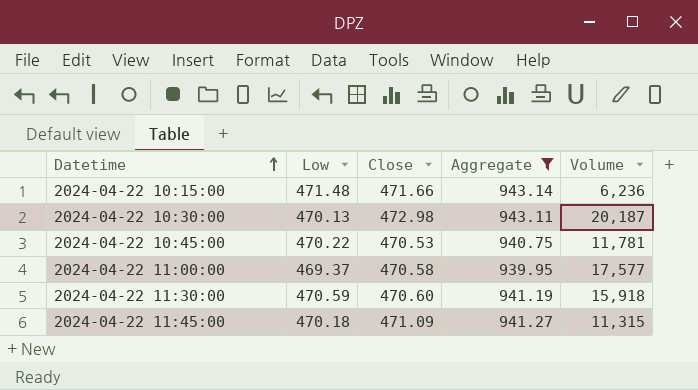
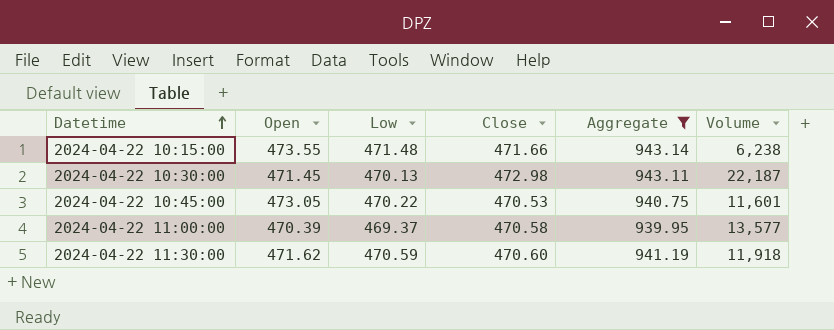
column Open | position: none -> 2
row 2024-04-22 11:45:00: 470.18 | 471.09 | 941.27 | 11,315 -> none
2024-04-22 10:15:00 | Volume: 6,236 -> 6,238
2024-04-22 10:30:00 | Volume: 20,187 -> 22,187
2024-04-22 10:45:00 | Volume: 11,781 -> 11,601
2024-04-22 11:00:00 | Volume: 17,577 -> 13,577
2024-04-22 11:30:00 | Volume: 15,918 -> 11,918

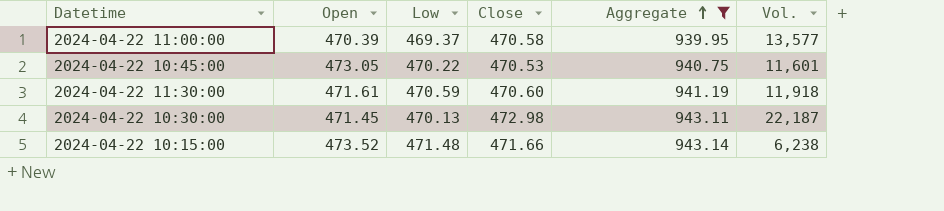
row order: Datetime ascending -> Aggregate ascending
column name: Volume -> Vol.
2024-04-22 11:30:00 | Open: 471.62 -> 471.61
2024-04-22 10:15:00 | Open: 473.55 -> 473.52

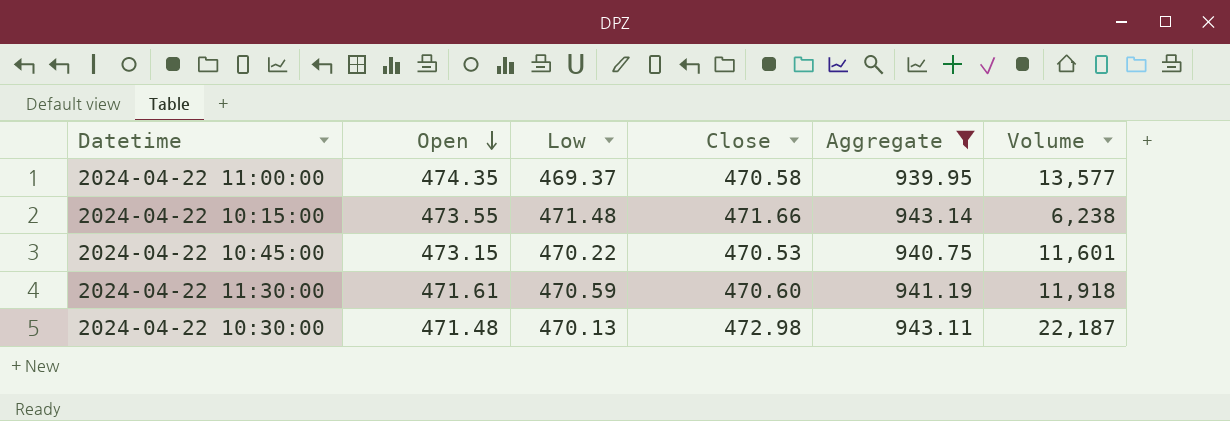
row order: Aggregate ascending -> Open descending
column name: Vol. -> Volume
2024-04-22 11:00:00 | Open: 470.39 -> 474.35
2024-04-22 10:15:00 | Open: 473.52 -> 473.55
2024-04-22 10:45:00 | Open: 473.05 -> 473.15
2024-04-22 10:30:00 | Open: 471.45 -> 471.48

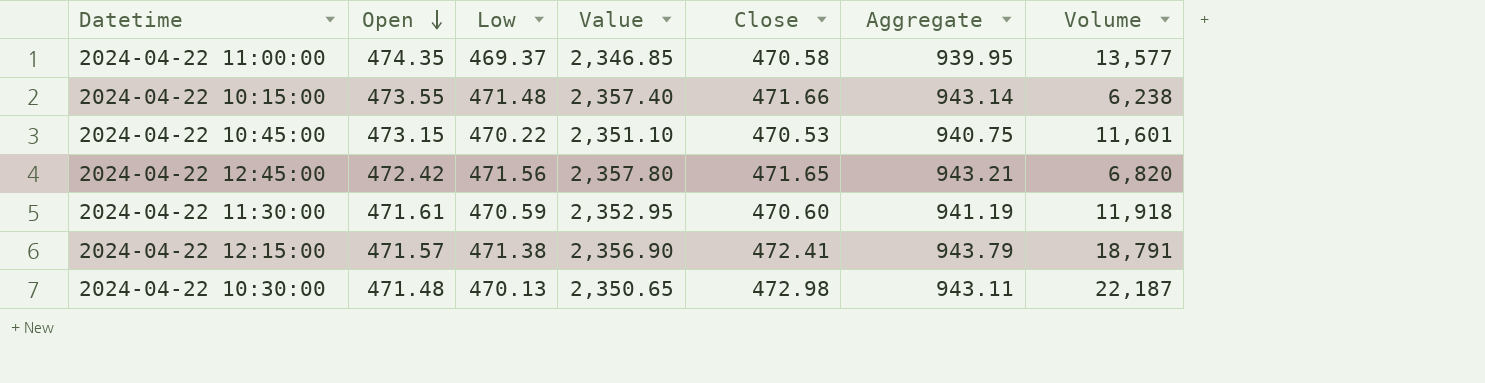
filter: Aggregate <= 943.14 -> none
column Value | formula: none -> [Low] * 5

